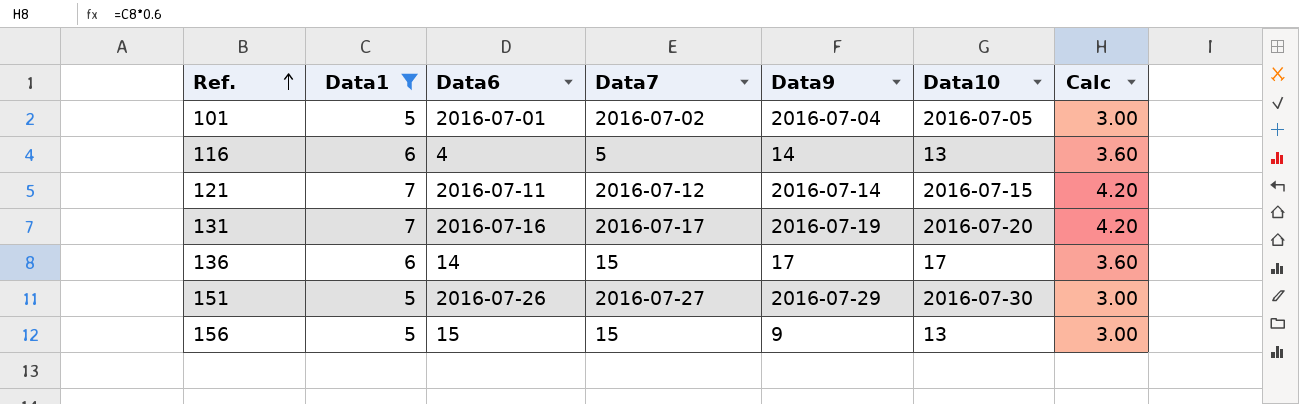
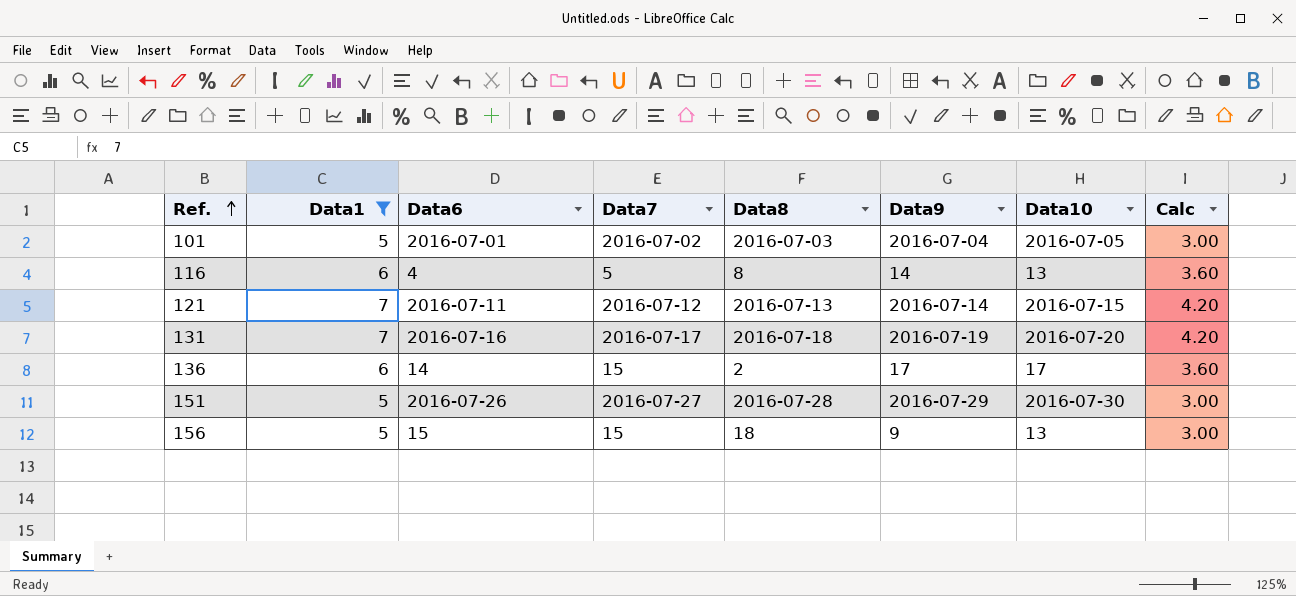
column Data8 | position: none -> 5

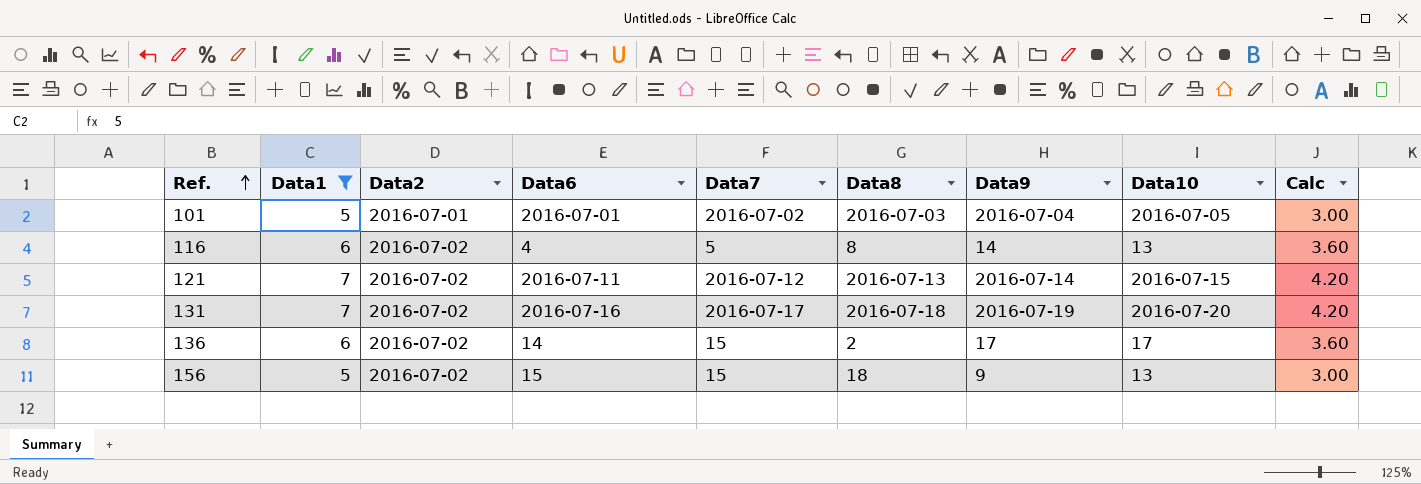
column Data2 | position: none -> 3
row 151: 5 | 2016-07-26 | 2016-07-27 | 2016-07-28 | 2016-07-29 | 2016-07-30 | 3.00 -> none

